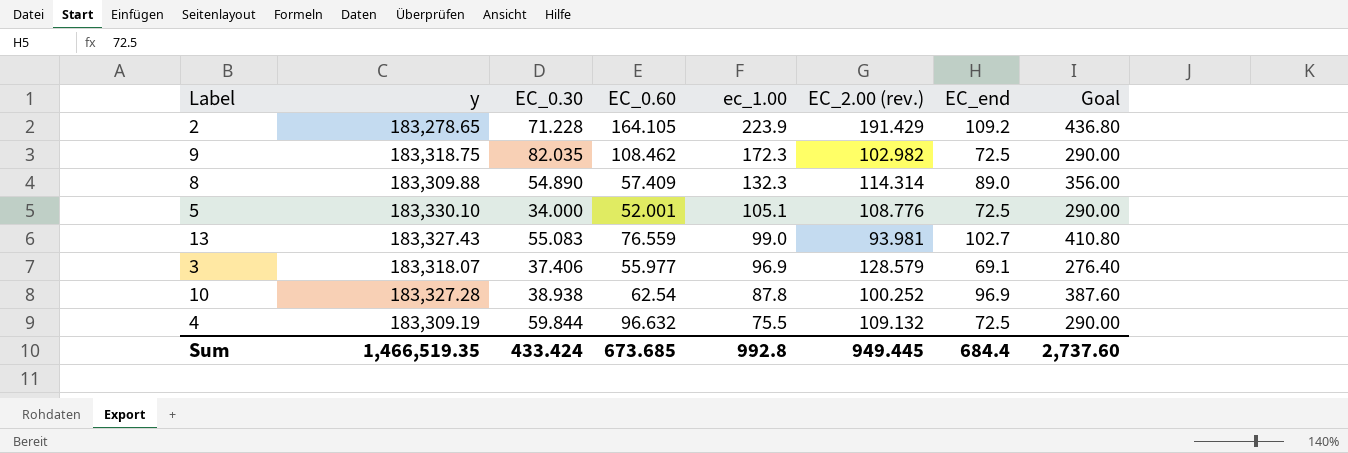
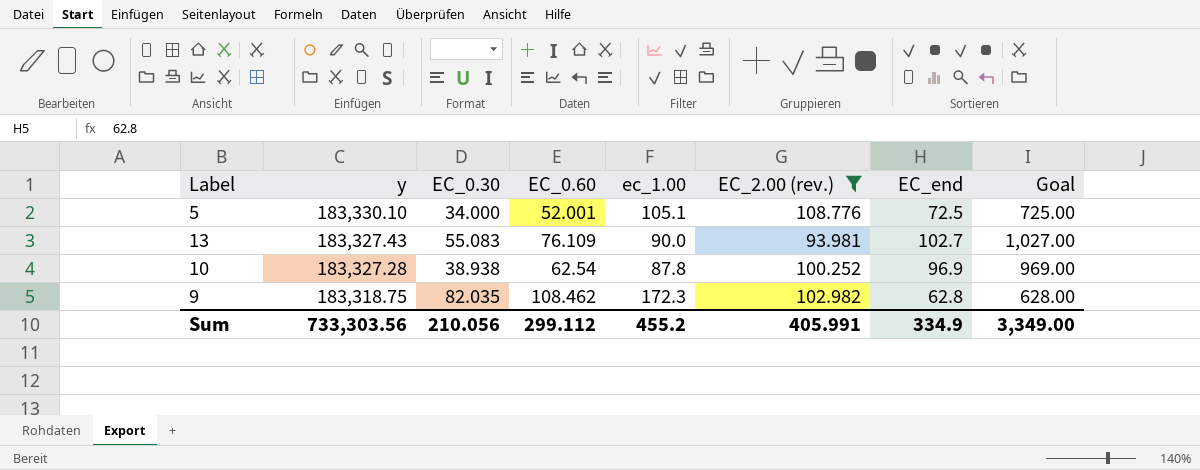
filter: none -> EC_2.00 (rev.) <= 108.776
row order: ec_1.00 descending -> y descending
column Goal | formula: [EC_end] * 4 -> [EC_end] * 10
13 | EC_0.60: 76.559 -> 76.109
13 | ec_1.00: 99.0 -> 90.0
9 | EC_end: 72.5 -> 62.8
Sum | y: 1,466,519.35 -> 733,303.56
Sum | EC_0.30: 433.424 -> 210.056
Sum | EC_0.60: 673.685 -> 299.112
Sum | ec_1.00: 992.8 -> 455.2
Sum | EC_2.00 (rev.): 949.445 -> 405.991
Sum | EC_end: 684.4 -> 334.9
Sum | Goal: 2,737.60 -> 3,349.00

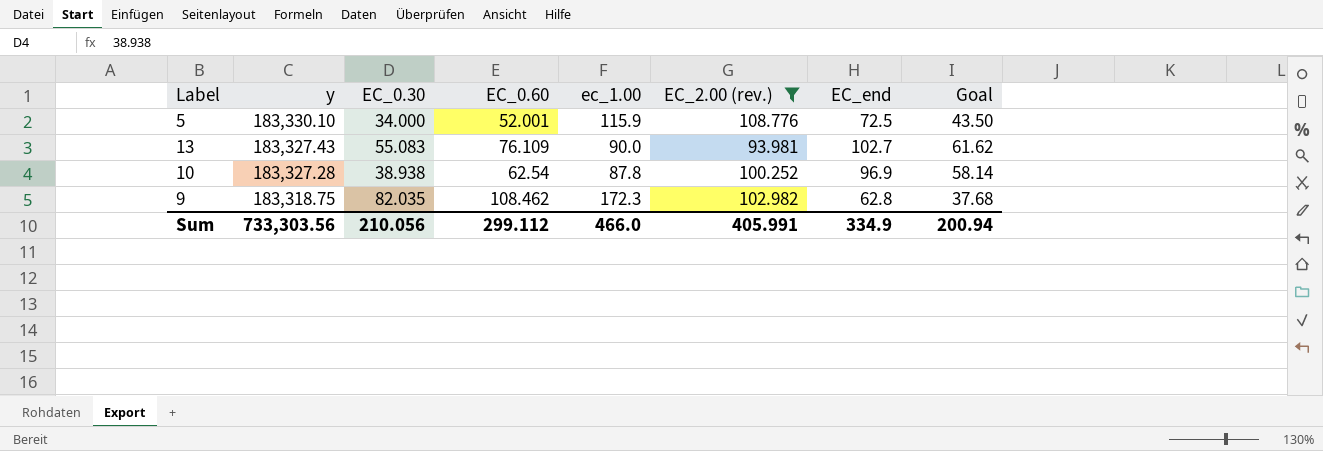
column Goal | formula: [EC_end] * 10 -> [EC_end] * 0.6
5 | ec_1.00: 105.1 -> 115.9
Sum | ec_1.00: 455.2 -> 466.0
Sum | Goal: 3,349.00 -> 200.94

